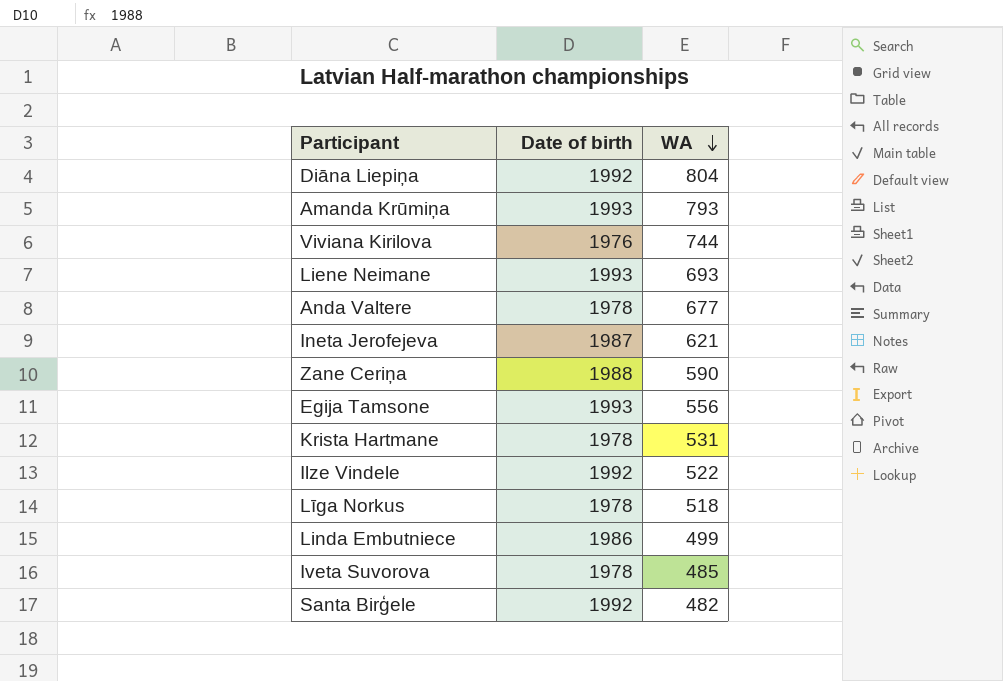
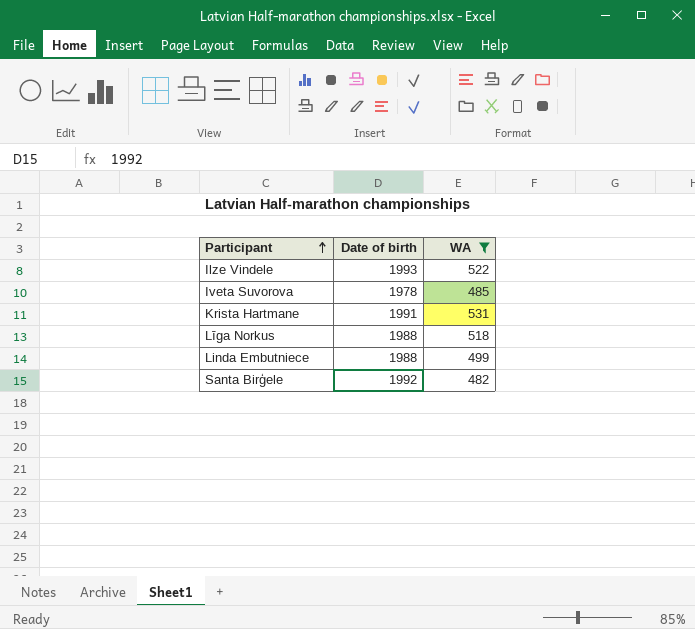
filter: none -> WA <= 531
row order: WA descending -> Participant ascending
Ilze Vindele | Date of birth: 1992 -> 1993
Krista Hartmane | Date of birth: 1978 -> 1991
Līga Norkus | Date of birth: 1978 -> 1988
Linda Embutniece | Date of birth: 1986 -> 1988

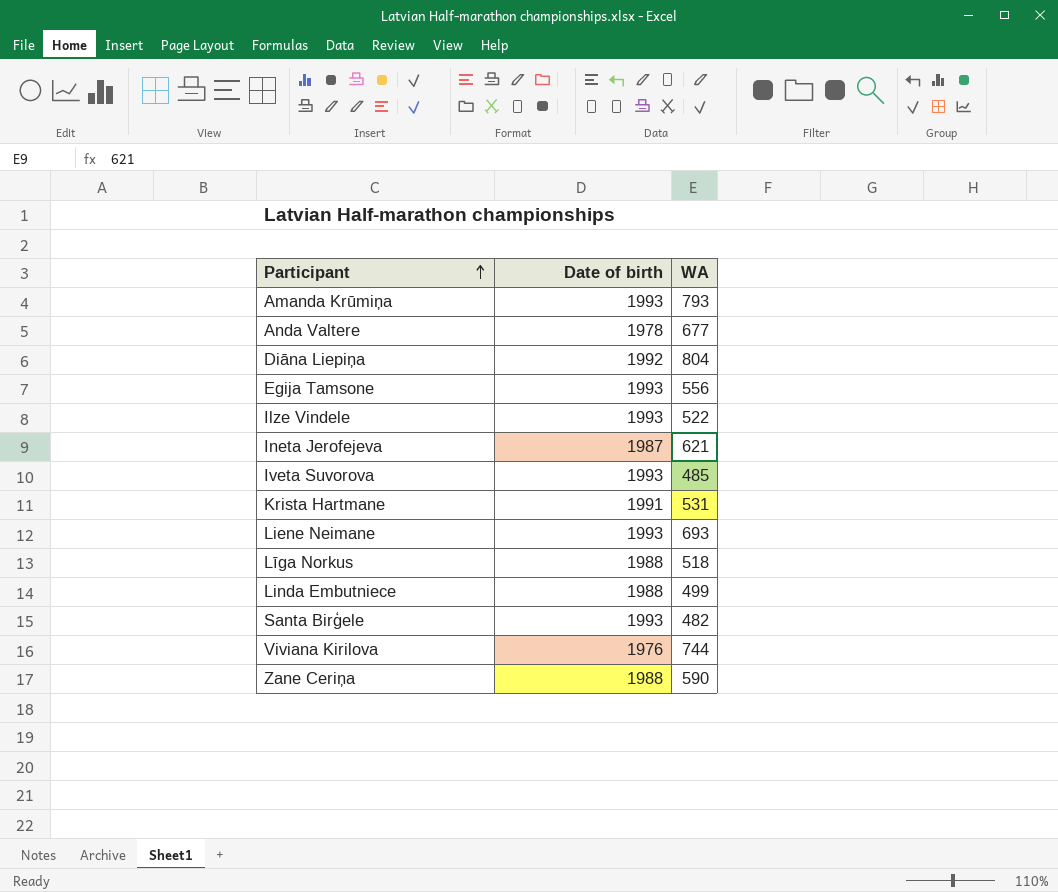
filter: WA <= 531 -> none
Iveta Suvorova | Date of birth: 1978 -> 1993
Santa Birģele | Date of birth: 1992 -> 1993

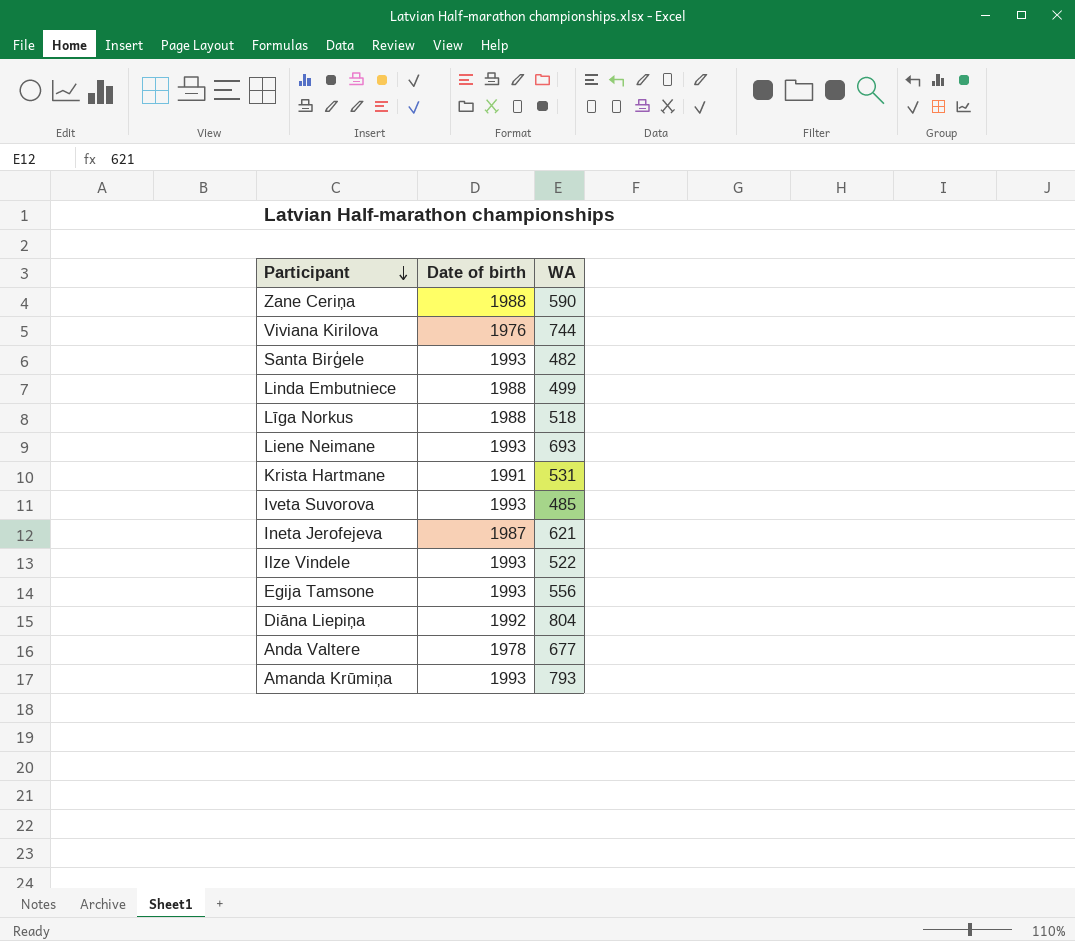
row order: Participant ascending -> Participant descending

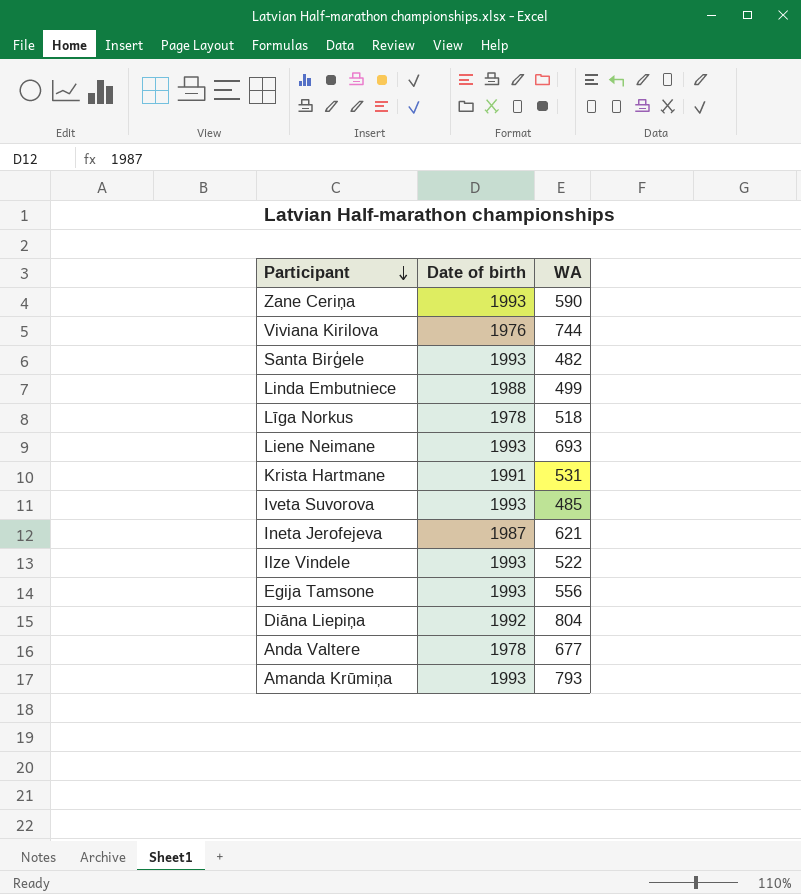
Zane Ceriņa | Date of birth: 1988 -> 1993
Līga Norkus | Date of birth: 1988 -> 1978

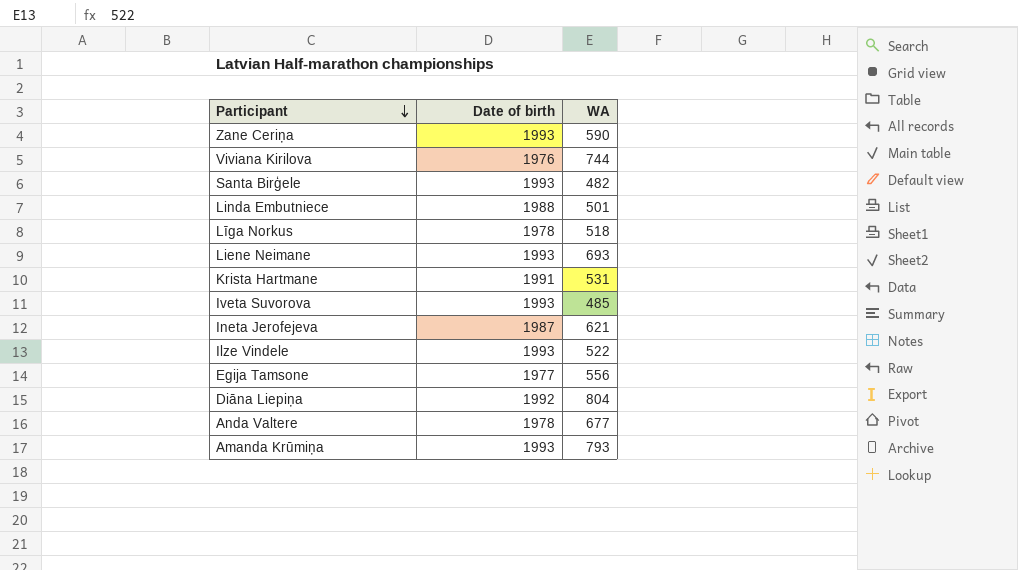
Linda Embutniece | WA: 499 -> 501
Egija Tamsone | Date of birth: 1993 -> 1977

